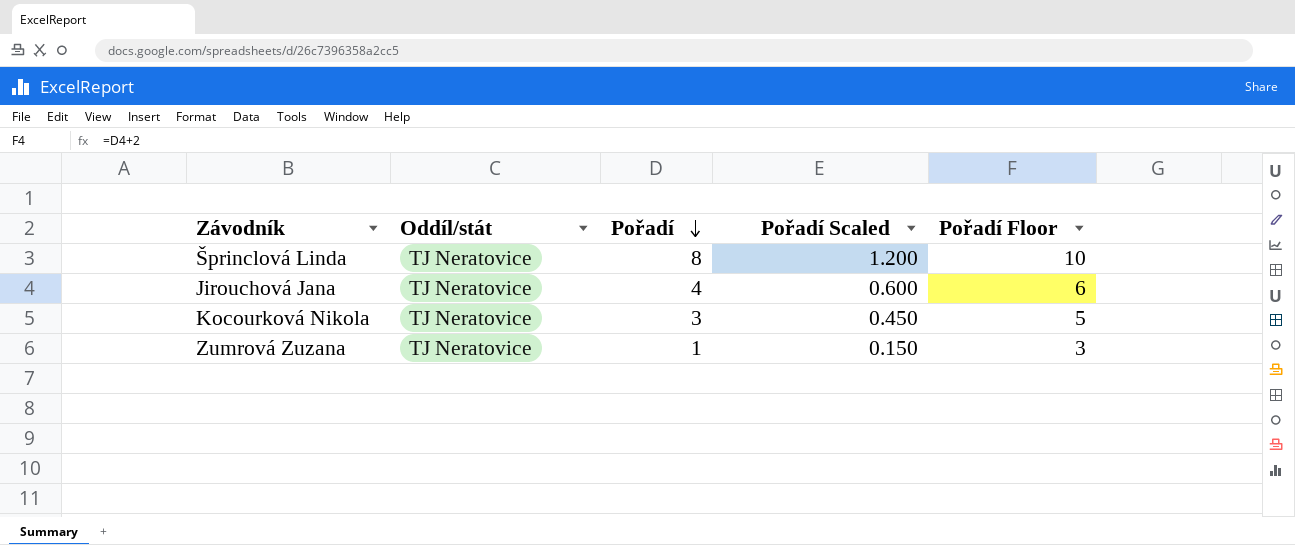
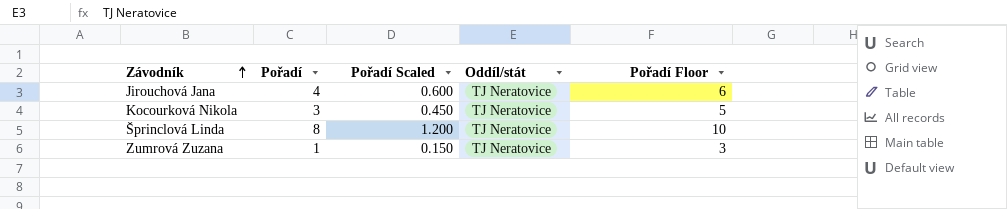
row order: Pořadí descending -> Závodník ascending
column Oddíl/stát | position: 2 -> 4

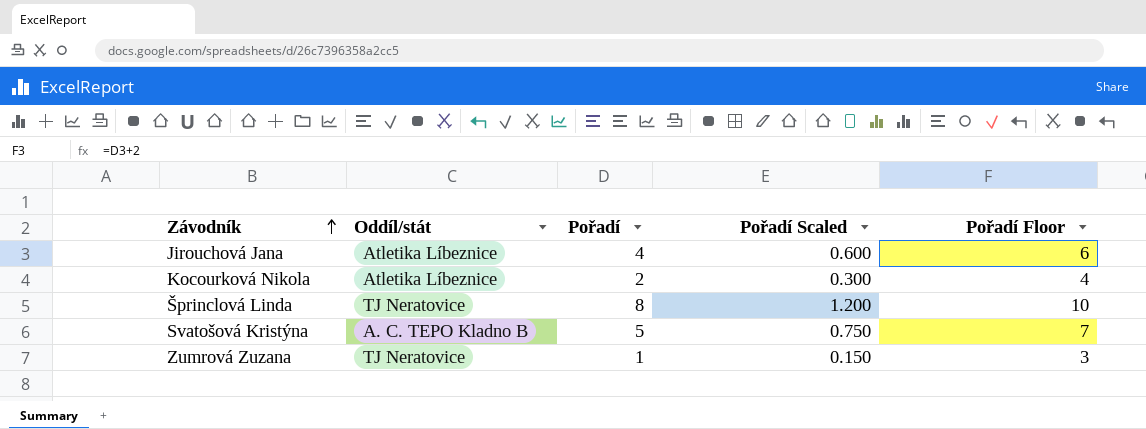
column Oddíl/stát | position: 4 -> 2
Jirouchová Jana | Oddíl/stát: TJ Neratovice -> Atletika Líbeznice
Kocourková Nikola | Oddíl/stát: TJ Neratovice -> Atletika Líbeznice
Kocourková Nikola | Pořadí: 3 -> 2
Kocourková Nikola | Pořadí Scaled: 0.450 -> 0.300
Kocourková Nikola | Pořadí Floor: 5 -> 4
row Svatošová Kristýna: none -> A. C. TEPO Kladno B | 5 | 0.750 | 7

